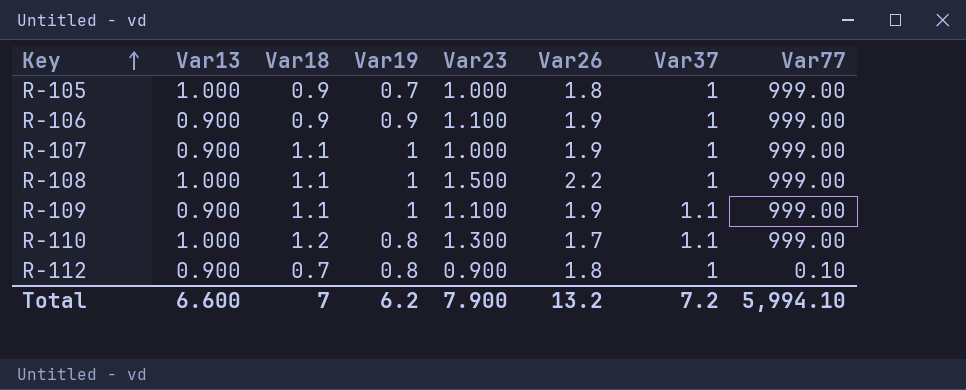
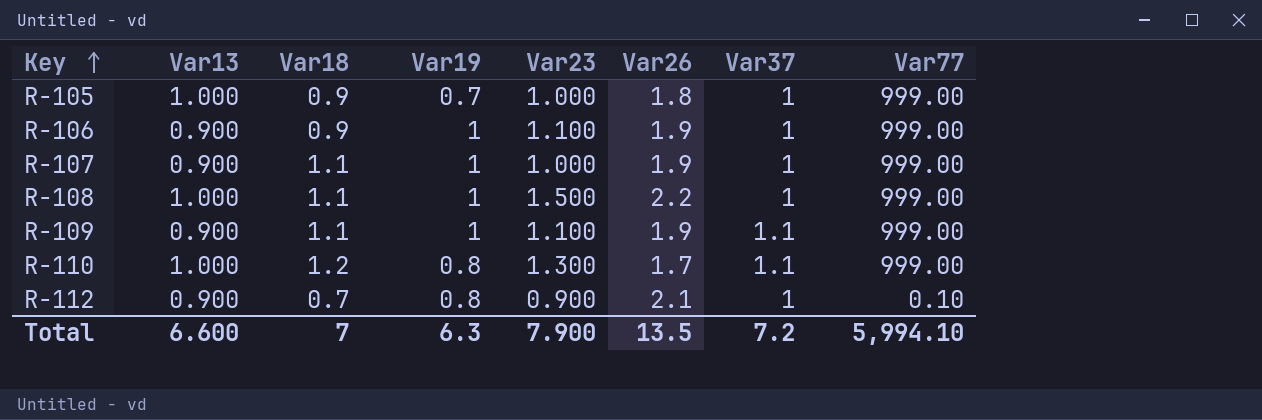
R-106 | Var19: 0.9 -> 1
R-112 | Var26: 1.8 -> 2.1
Total | Var19: 6.2 -> 6.3
Total | Var26: 13.2 -> 13.5

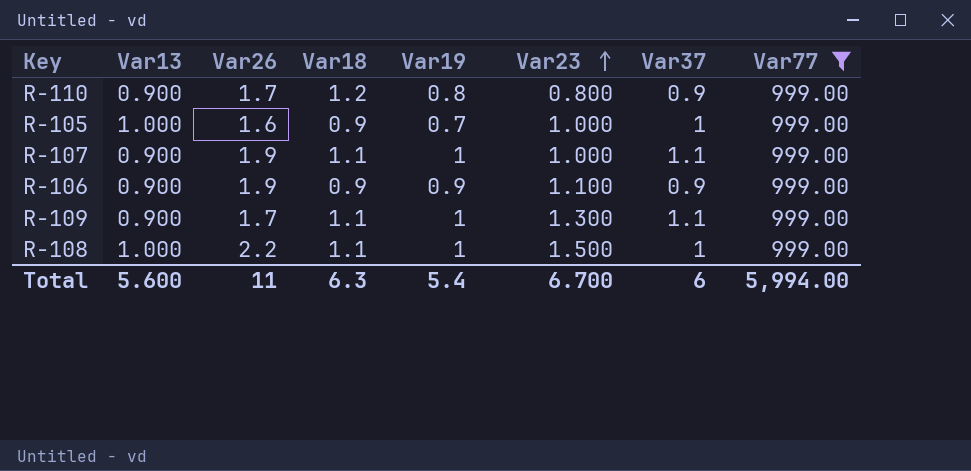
filter: none -> Var77 = 999.00
row order: Key ascending -> Var23 ascending
column Var26 | position: 6 -> 3
R-110 | Var13: 1.000 -> 0.900
R-110 | Var23: 1.300 -> 0.800
R-110 | Var37: 1.1 -> 0.9
R-105 | Var26: 1.8 -> 1.6
R-107 | Var37: 1 -> 1.1
R-106 | Var19: 1 -> 0.9
R-106 | Var37: 1 -> 0.9
R-109 | Var26: 1.9 -> 1.7
R-109 | Var23: 1.100 -> 1.300
Total | Var13: 6.600 -> 5.600
Total | Var26: 13.5 -> 11
Total | Var18: 7 -> 6.3
Total | Var19: 6.3 -> 5.4
Total | Var23: 7.900 -> 6.700
Total | Var37: 7.2 -> 6
Total | Var77: 5,994.10 -> 5,994.00

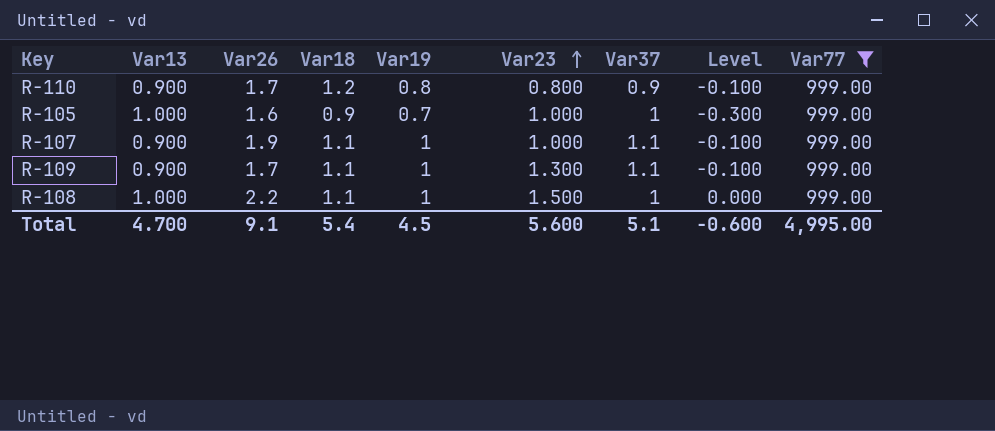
column Level | formula: none -> [Var19] - [Var37]
row R-106: 0.900 | 1.9 | 0.9 | 0.9 | 1.100 | 0.9 | 999.00 -> none
Total | Var13: 5.600 -> 4.700
Total | Var26: 11 -> 9.1
Total | Var18: 6.3 -> 5.4
Total | Var19: 5.4 -> 4.5
Total | Var23: 6.700 -> 5.600
Total | Var37: 6 -> 5.1
Total | Var77: 5,994.00 -> 4,995.00

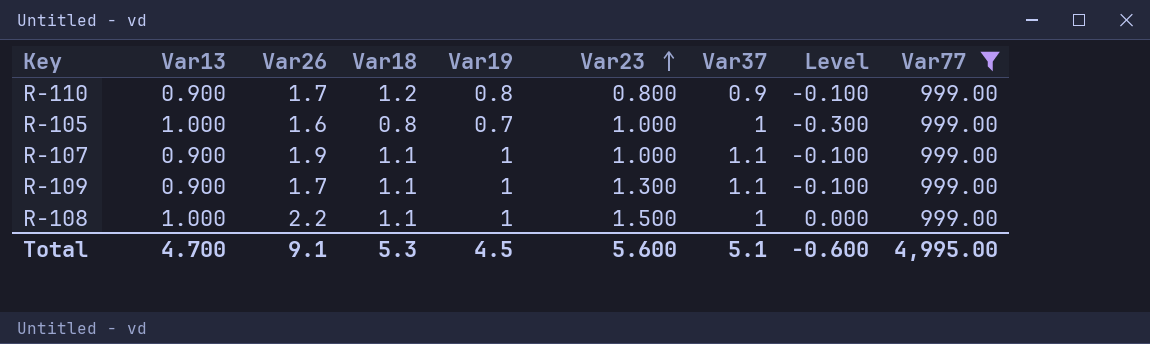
R-105 | Var18: 0.9 -> 0.8
Total | Var18: 5.4 -> 5.3

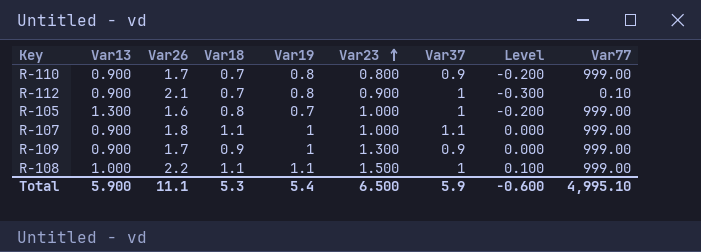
filter: Var77 = 999.00 -> none
column Level | formula: [Var19] - [Var37] -> [Var18] - [Var37]
R-110 | Var18: 1.2 -> 0.7
R-105 | Var13: 1.000 -> 1.300
R-107 | Var26: 1.9 -> 1.8
R-109 | Var18: 1.1 -> 0.9
R-109 | Var37: 1.1 -> 0.9
R-108 | Var19: 1 -> 1.1
Total | Var13: 4.700 -> 5.900
Total | Var26: 9.1 -> 11.1
Total | Var19: 4.5 -> 5.4
Total | Var23: 5.600 -> 6.500
Total | Var37: 5.1 -> 5.9
Total | Var77: 4,995.00 -> 4,995.10

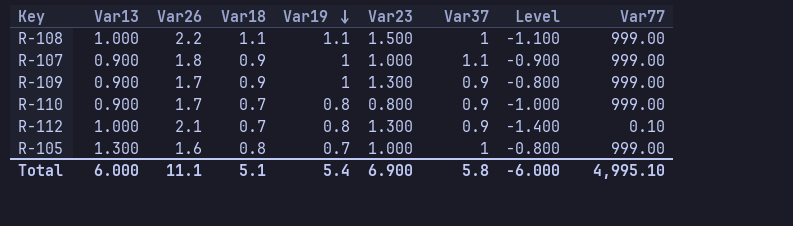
row order: Var23 ascending -> Var19 descending
column Level | formula: [Var18] - [Var37] -> [Var18] - [Var26]
R-107 | Var18: 1.1 -> 0.9
R-112 | Var13: 0.900 -> 1.000
R-112 | Var23: 0.900 -> 1.300
R-112 | Var37: 1 -> 0.9
Total | Var13: 5.900 -> 6.000
Total | Var18: 5.3 -> 5.1
Total | Var23: 6.500 -> 6.900
Total | Var37: 5.9 -> 5.8
Total | Level: -0.600 -> -6.000

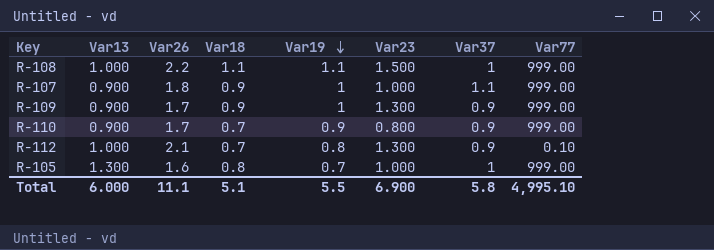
column Level | formula: [Var18] - [Var26] -> none
R-110 | Var19: 0.8 -> 0.9
Total | Var19: 5.4 -> 5.5

